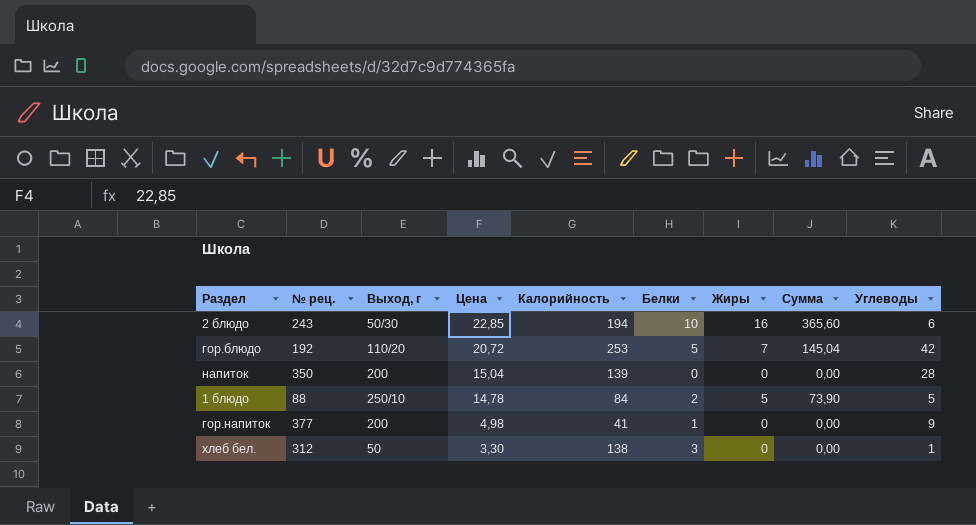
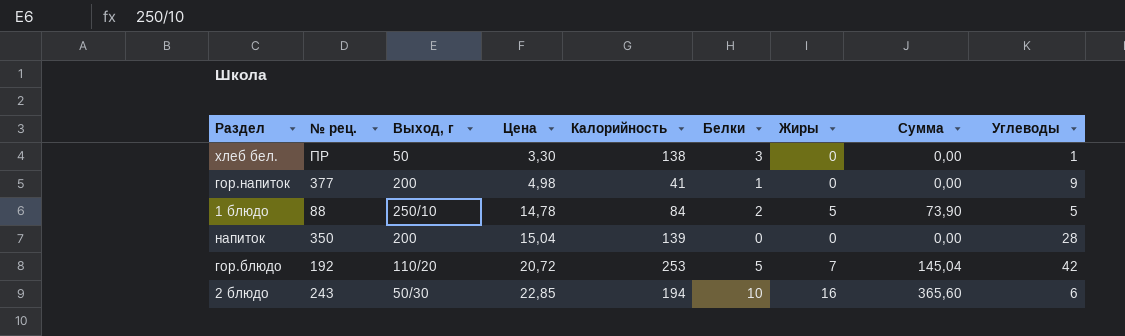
row order: Цена descending -> Цена ascending
хлеб бел. | № рец.: 312 -> ПР

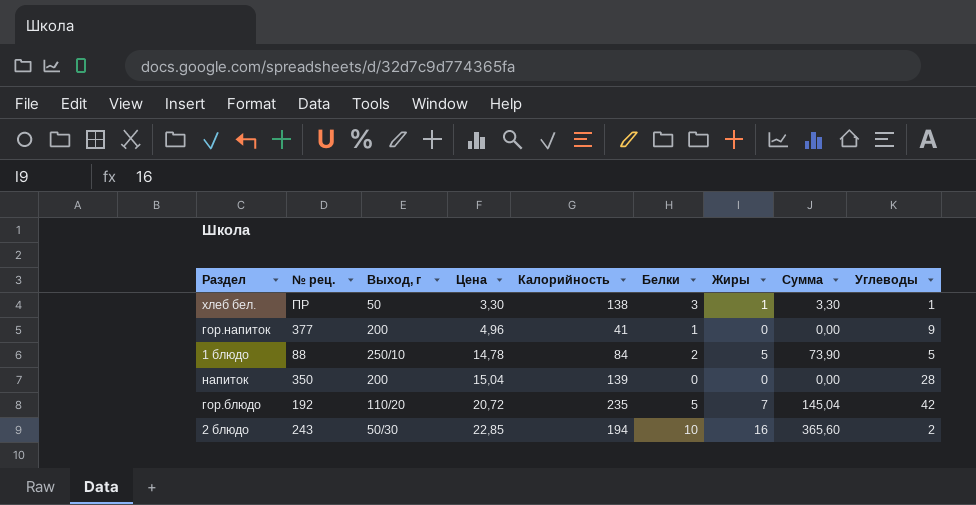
хлеб бел. | Жиры: 0 -> 1
хлеб бел. | Сумма: 0,00 -> 3,30
гор.напиток | Цена: 4,98 -> 4,96
гор.блюдо | Калорийность: 253 -> 235
2 блюдо | Углеводы: 6 -> 2

